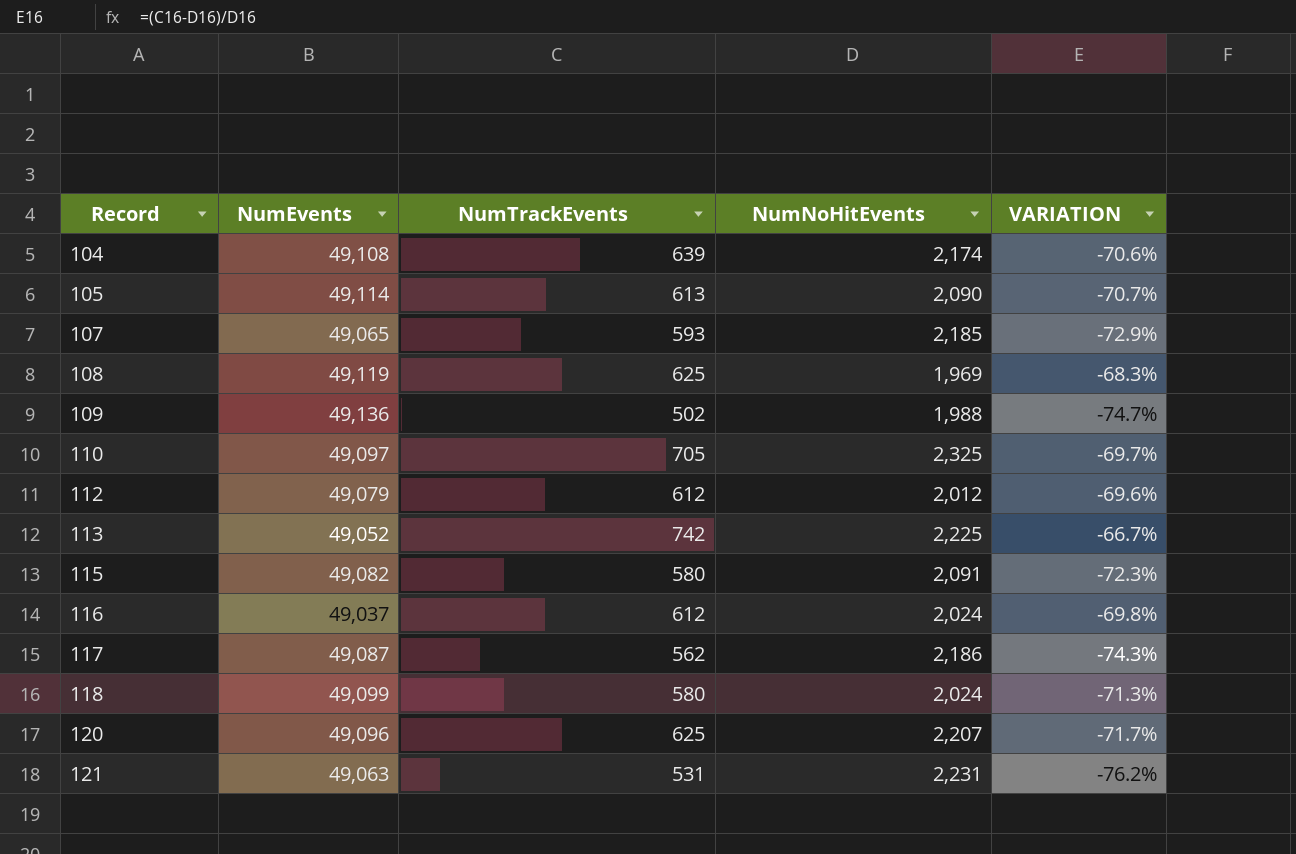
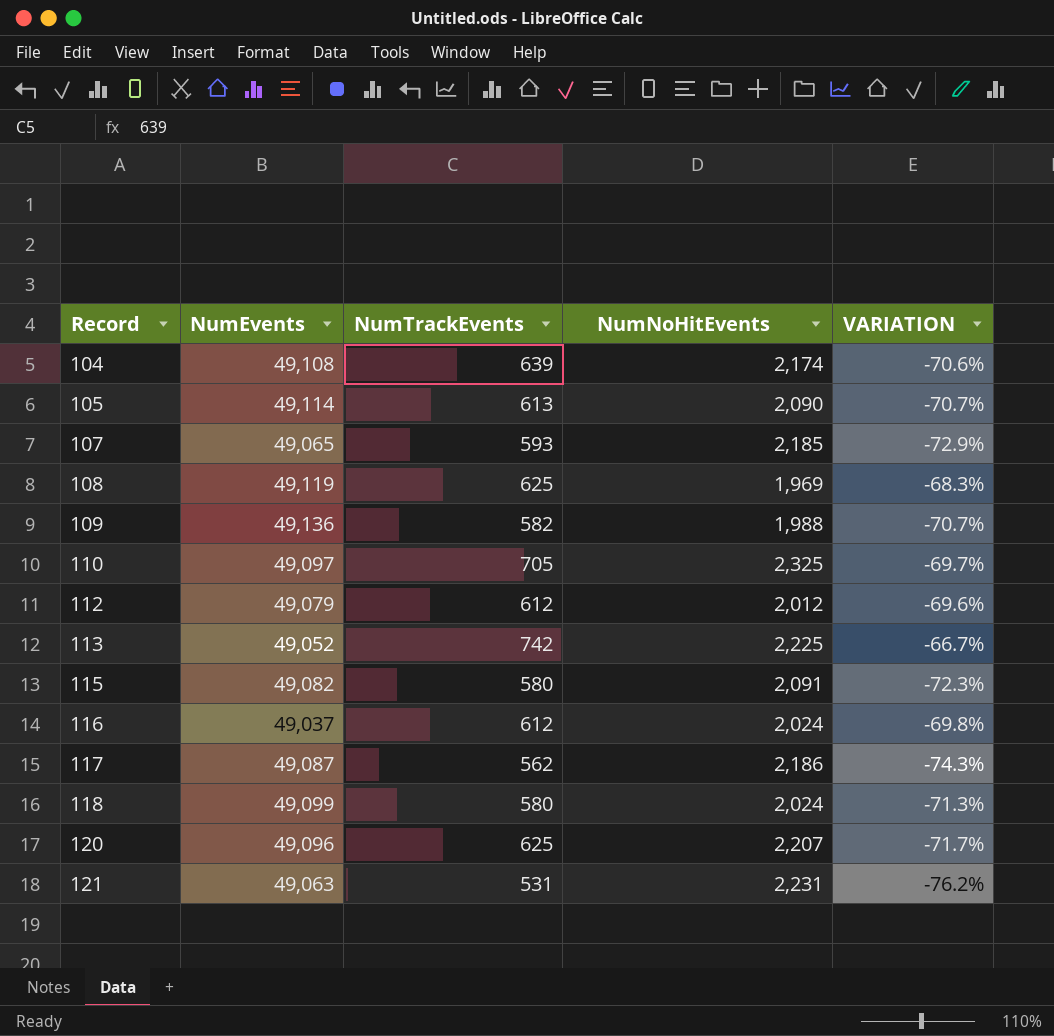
109 | NumTrackEvents: 502 -> 582
109 | VARIATION: -74.7% -> -70.7%

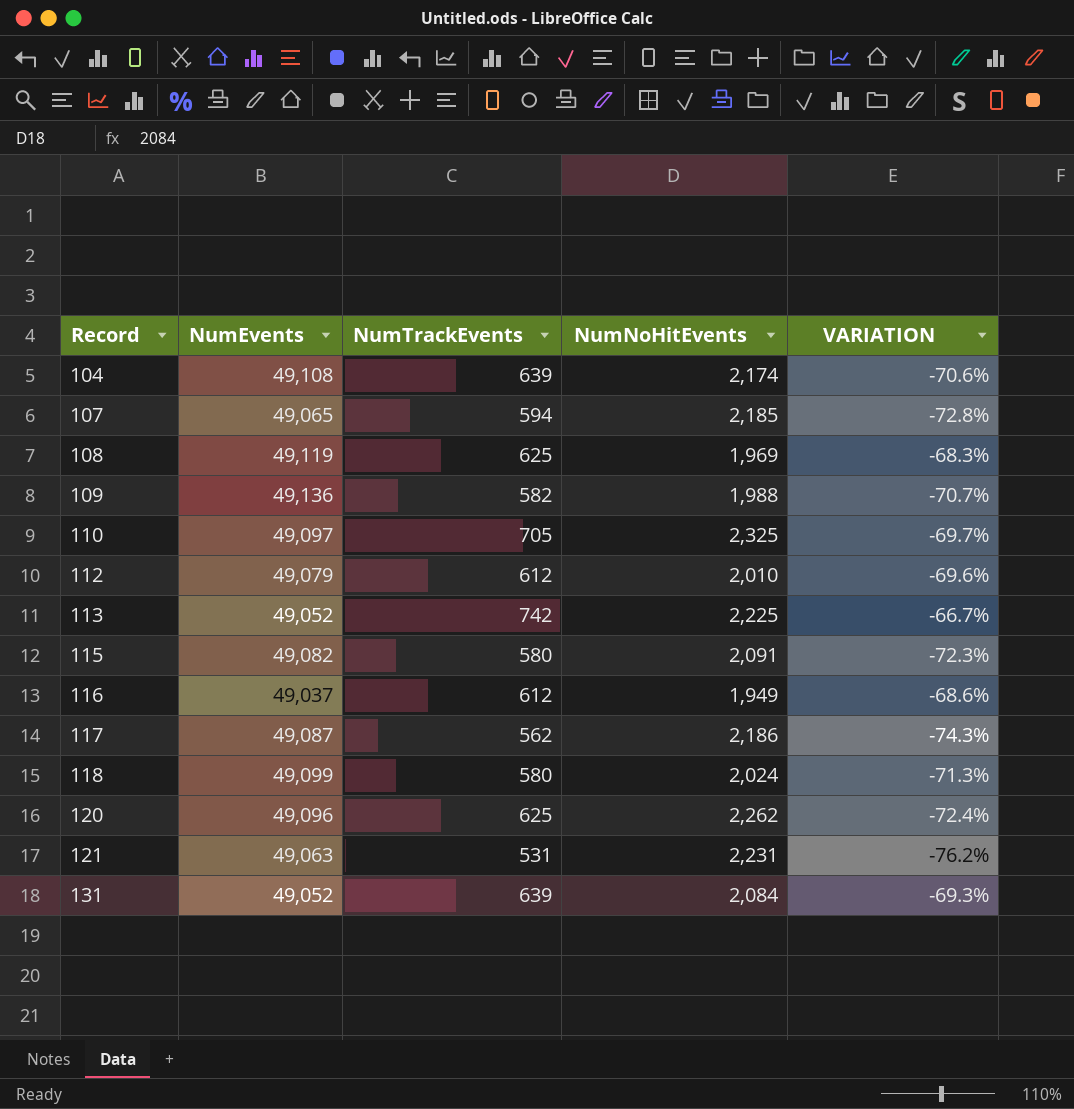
row 105: 49,114 | 613 | 2,090 | -70.7% -> none
107 | NumTrackEvents: 593 -> 594
107 | VARIATION: -72.9% -> -72.8%
112 | NumNoHitEvents: 2,012 -> 2,010
116 | NumNoHitEvents: 2,024 -> 1,949
116 | VARIATION: -69.8% -> -68.6%
120 | NumNoHitEvents: 2,207 -> 2,262
120 | VARIATION: -71.7% -> -72.4%
row 131: none -> 49,052 | 639 | 2,084 | -69.3%

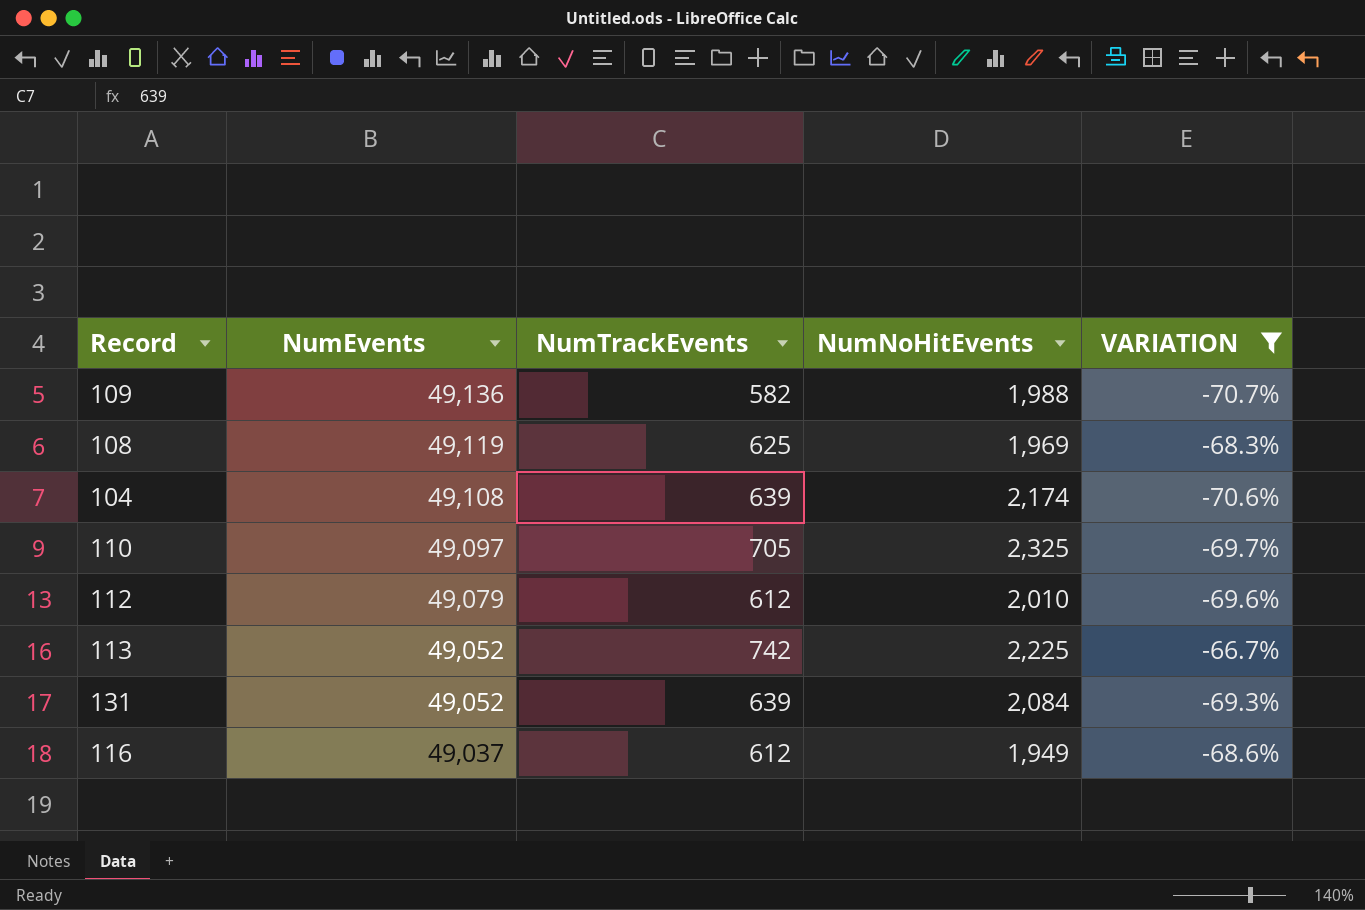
filter: none -> VARIATION >= -70.7%
row order: Record ascending -> NumEvents descending

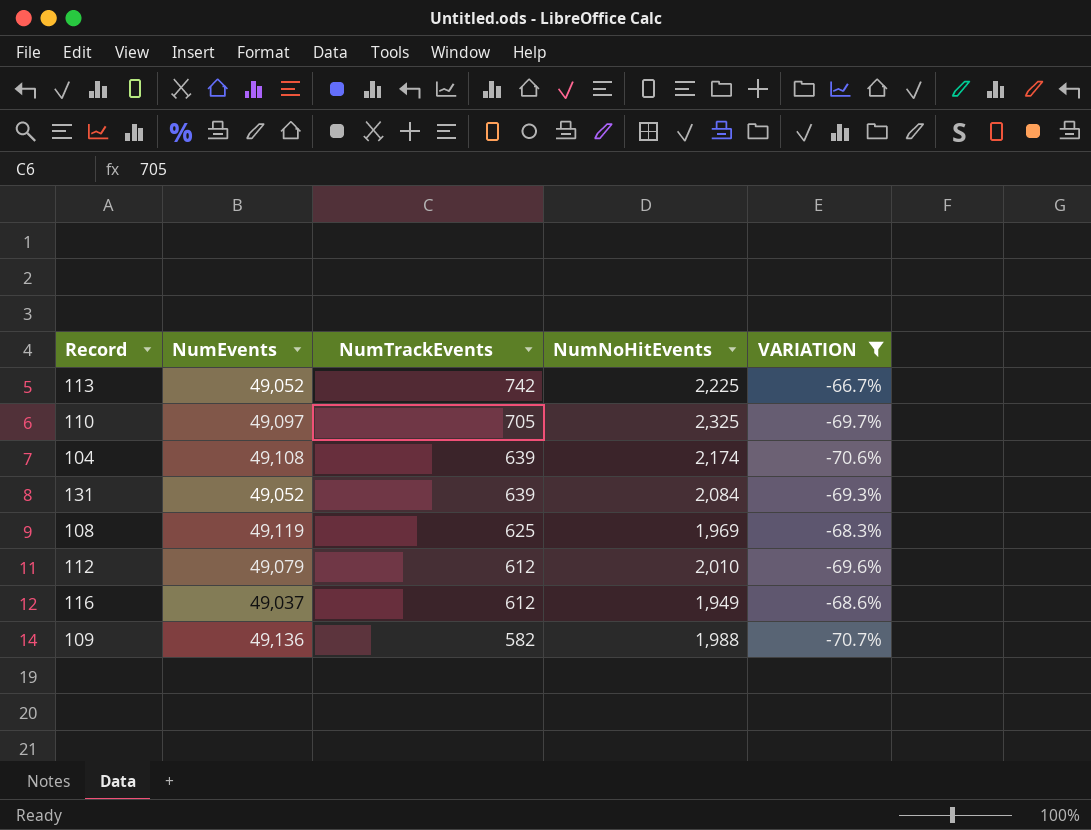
row order: NumEvents descending -> NumTrackEvents descending

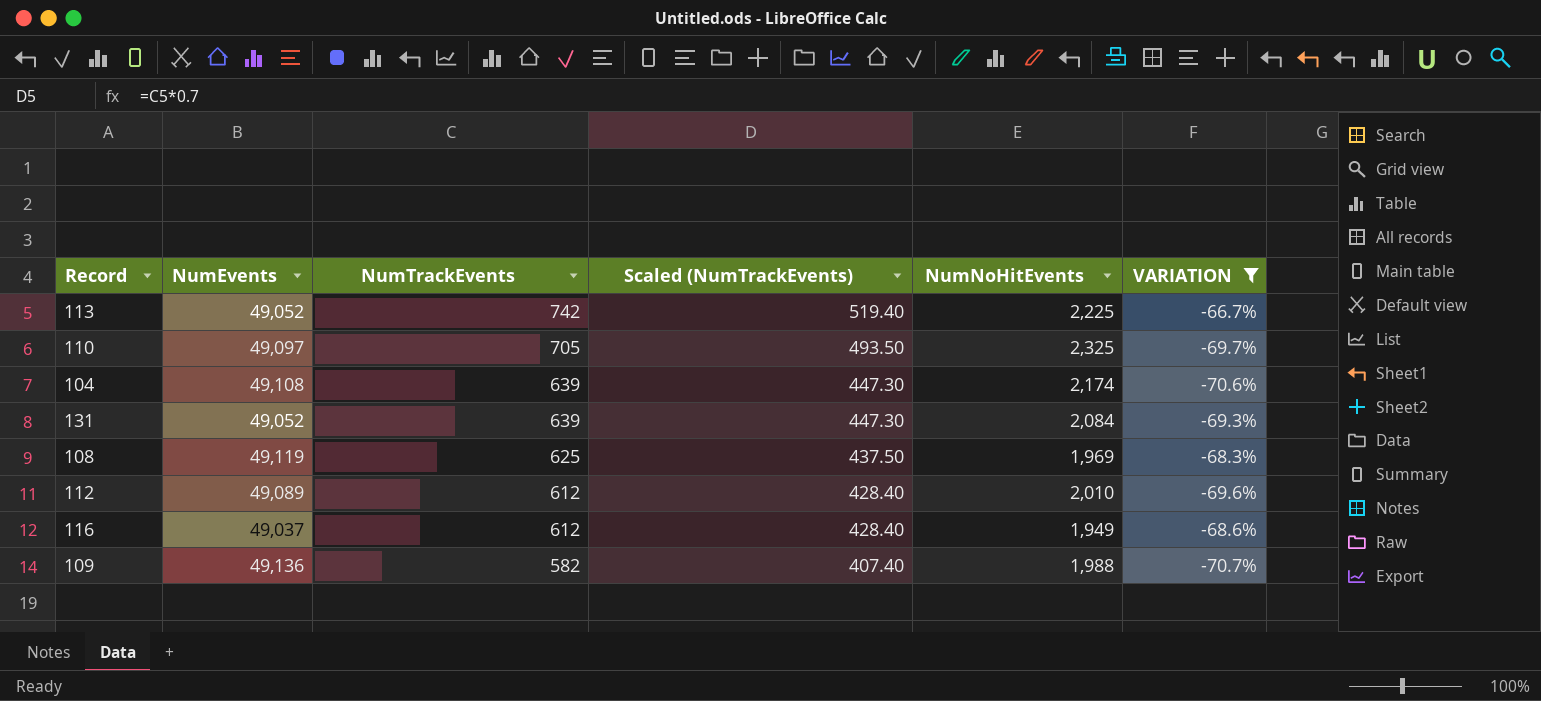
column Scaled (NumTrackEvents) | formula: none -> [NumTrackEvents] * 0.7
112 | NumEvents: 49,079 -> 49,089

